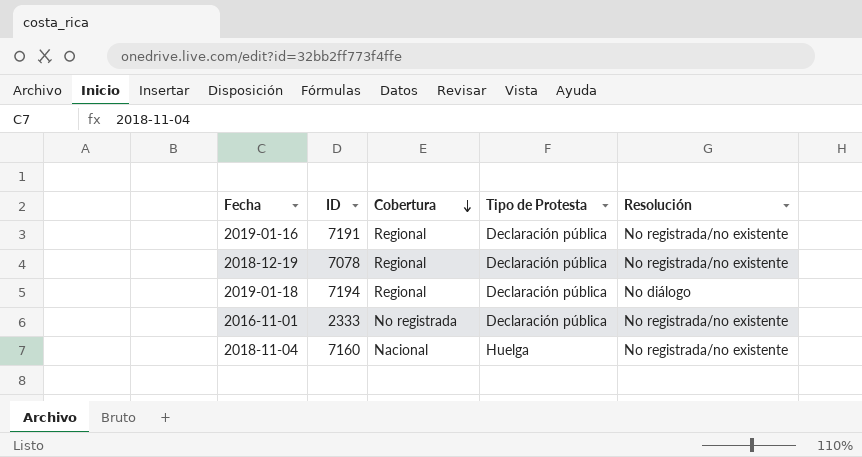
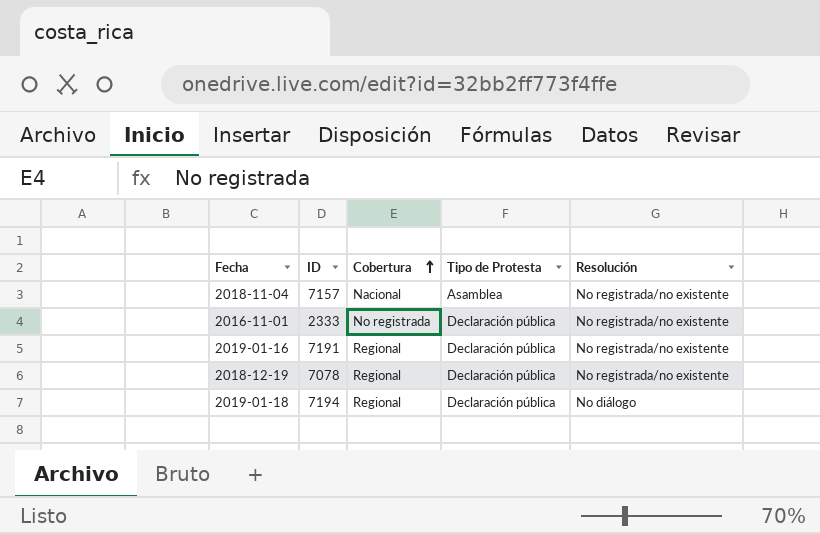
row order: Cobertura descending -> Cobertura ascending
2018-11-04 | ID: 7160 -> 7157
2018-11-04 | Tipo de Protesta: Huelga -> Asamblea

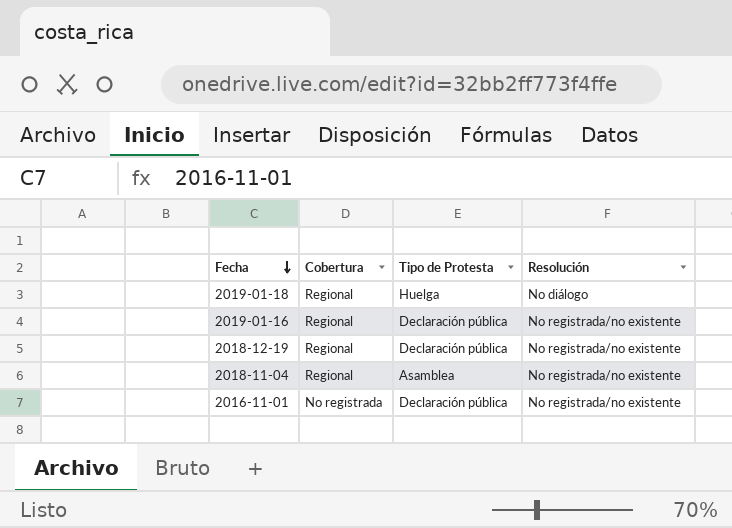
row order: Cobertura ascending -> Fecha descending
column ID | position: 2 -> none
2019-01-18 | Tipo de Protesta: Declaración pública -> Huelga
2018-11-04 | Cobertura: Nacional -> Regional

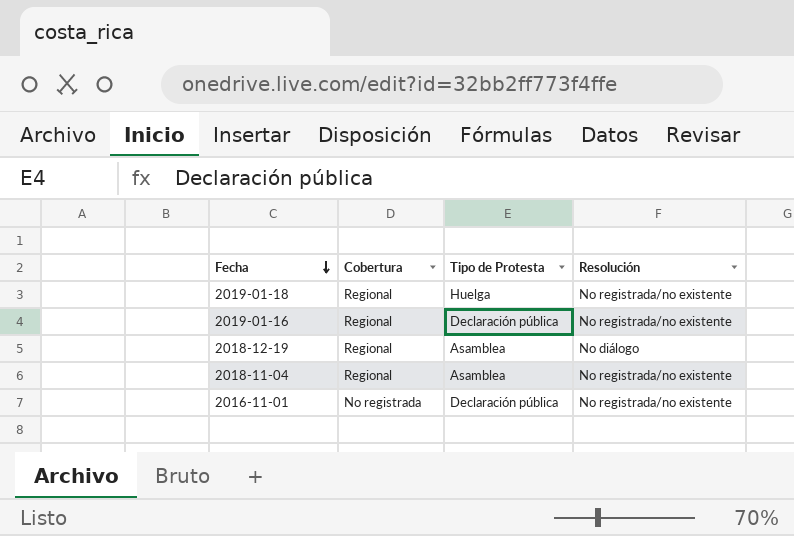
2019-01-18 | Resolución: No diálogo -> No registrada/no existente
2018-12-19 | Tipo de Protesta: Declaración pública -> Asamblea
2018-12-19 | Resolución: No registrada/no existente -> No diálogo

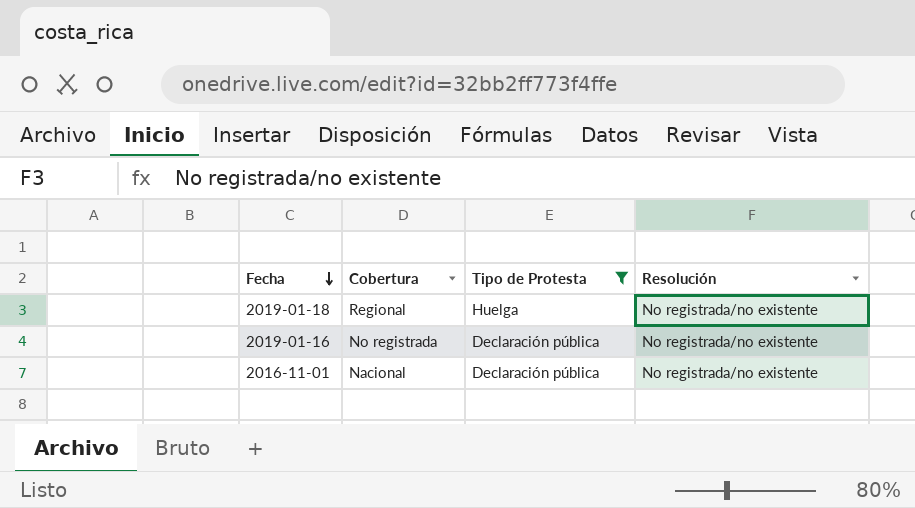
filter: none -> Tipo de Protesta != Asamblea
2019-01-16 | Cobertura: Regional -> No registrada
2016-11-01 | Cobertura: No registrada -> Nacional

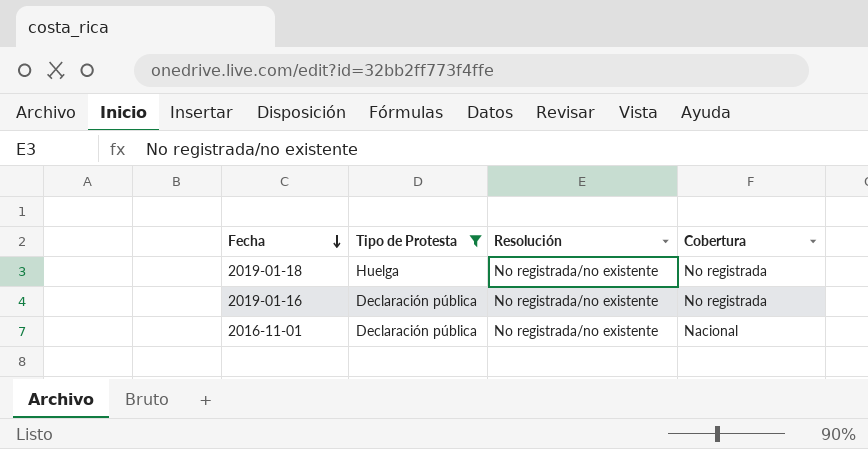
column Cobertura | position: 2 -> 4
2019-01-18 | Cobertura: Regional -> No registrada

